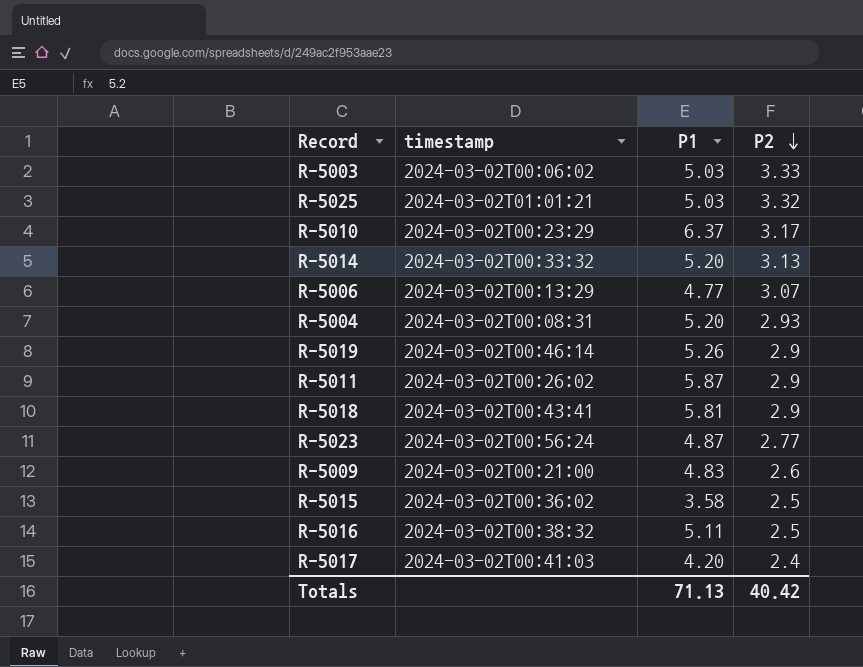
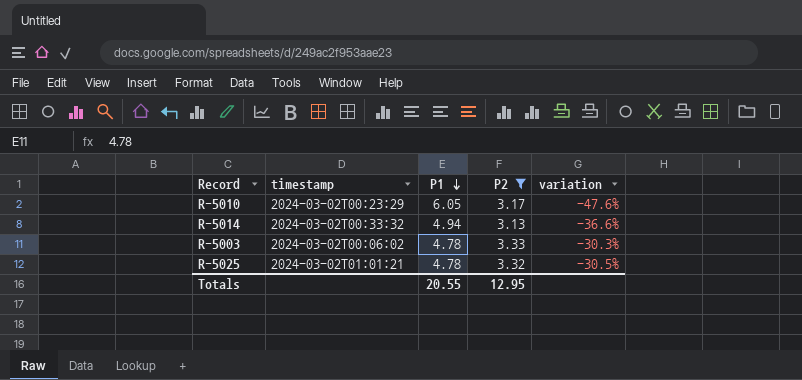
filter: none -> P2 >= 3.13
row order: P2 descending -> P1 descending
column variation | formula: none -> ([P2] - [P1]) / [P1]
R-5010 | P1: 6.37 -> 6.05
R-5014 | P1: 5.20 -> 4.94
R-5003 | P1: 5.03 -> 4.78
R-5025 | P1: 5.03 -> 4.78
Totals | P1: 71.13 -> 20.55
Totals | P2: 40.42 -> 12.95

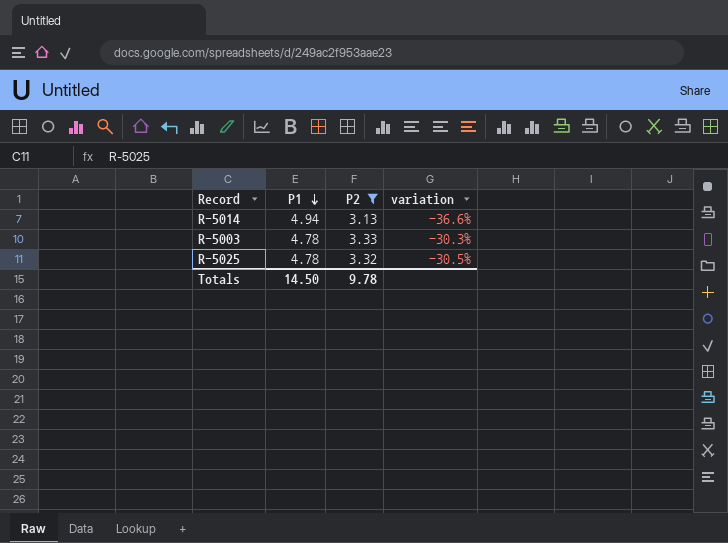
column timestamp | position: 2 -> none
row R-5010: 2024-03-02T00:23:29 | 6.05 | 3.17 | -47.6% -> none
Totals | P1: 20.55 -> 14.50
Totals | P2: 12.95 -> 9.78

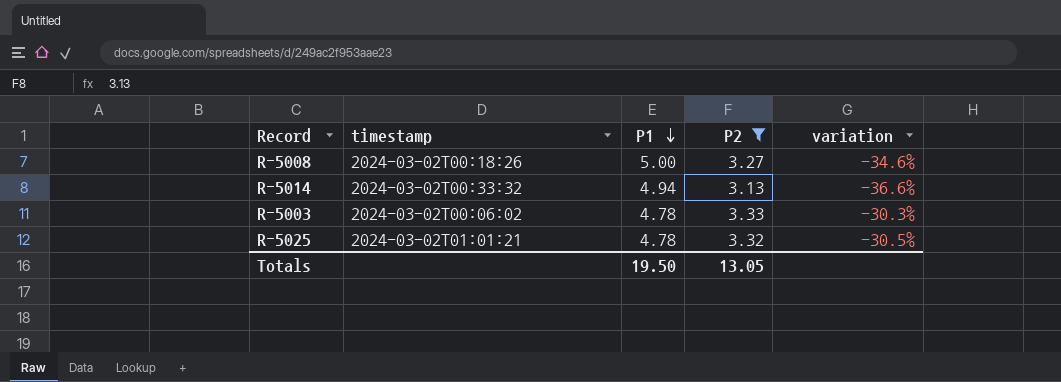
column timestamp | position: none -> 2
row R-5008: none -> 2024-03-02T00:18:26 | 5.00 | 3.27 | -34.6%
Totals | P1: 14.50 -> 19.50
Totals | P2: 9.78 -> 13.05

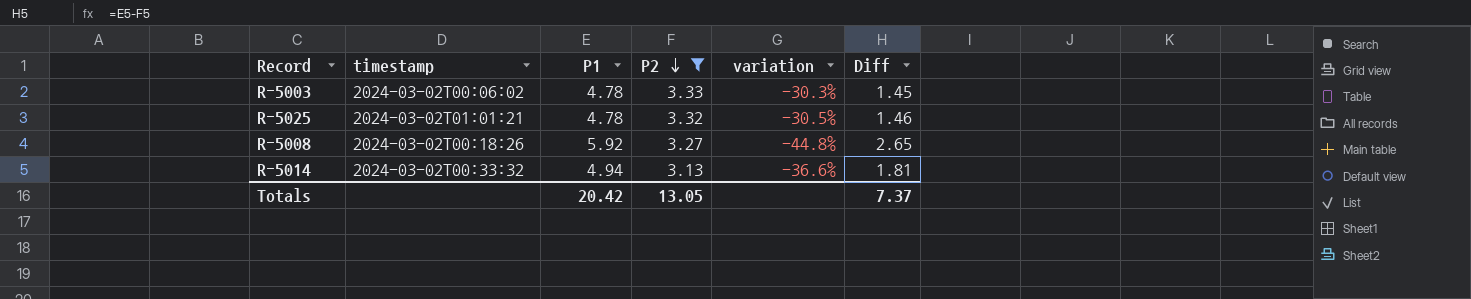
row order: P1 descending -> P2 descending
column Diff | formula: none -> [P1] - [P2]
R-5008 | P1: 5.00 -> 5.92
R-5008 | variation: -34.6% -> -44.8%
Totals | P1: 19.50 -> 20.42

